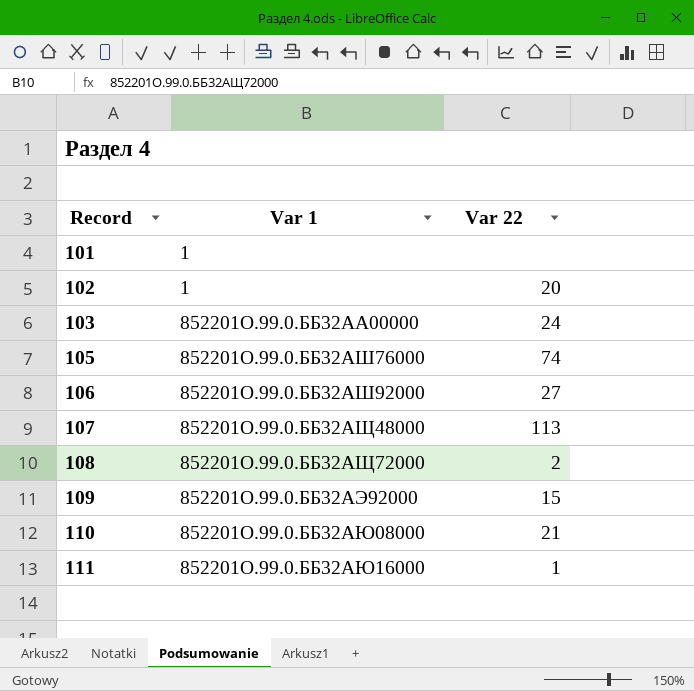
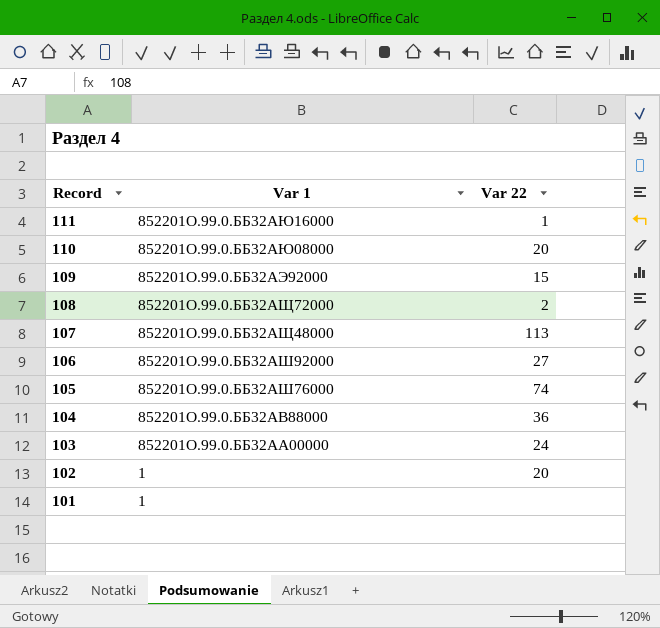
row order: Record ascending -> Record descending
110 | Var 22: 21 -> 20
row 104: none -> 852201О.99.0.ББ32АВ88000 | 36

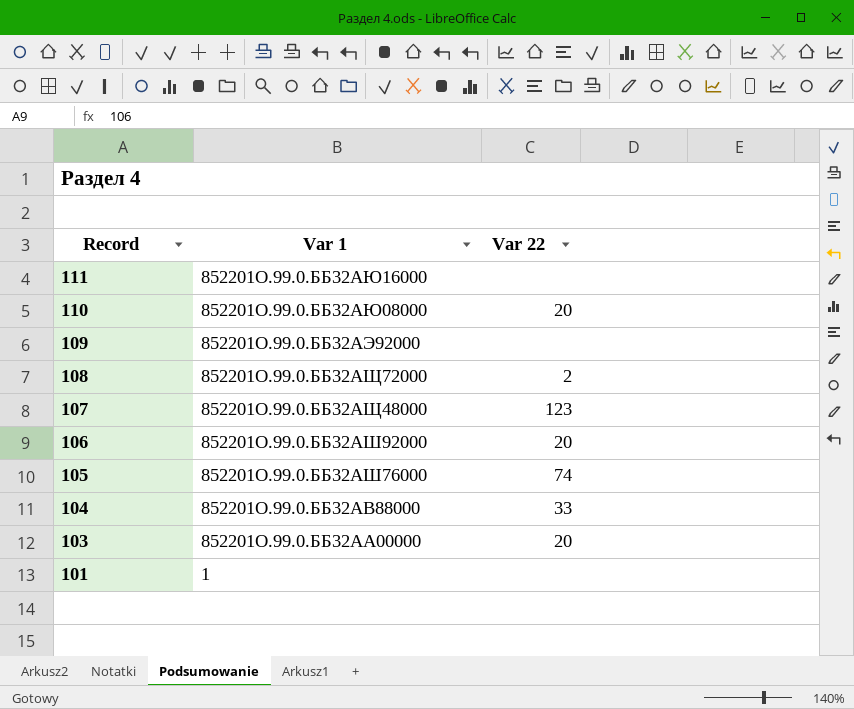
row 102: 1 | 20 -> none
111 | Var 22: 1 -> none
109 | Var 22: 15 -> none
107 | Var 22: 113 -> 123
106 | Var 22: 27 -> 20
104 | Var 22: 36 -> 33
103 | Var 22: 24 -> 20

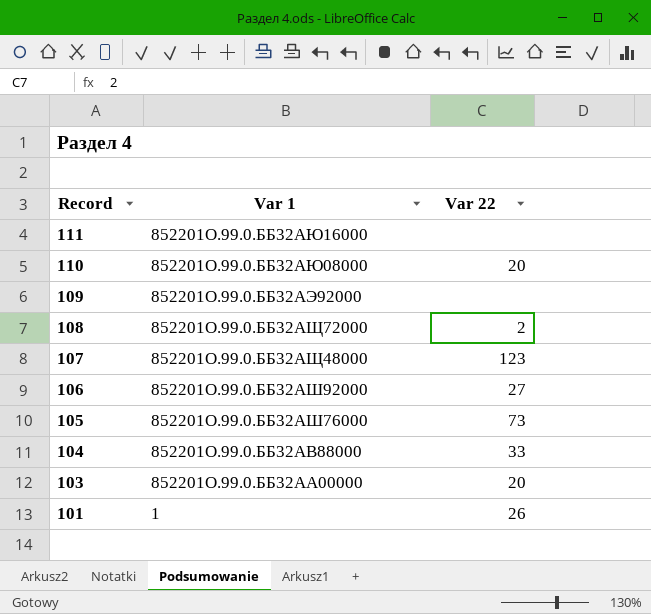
106 | Var 22: 20 -> 27
105 | Var 22: 74 -> 73
101 | Var 22: none -> 26

